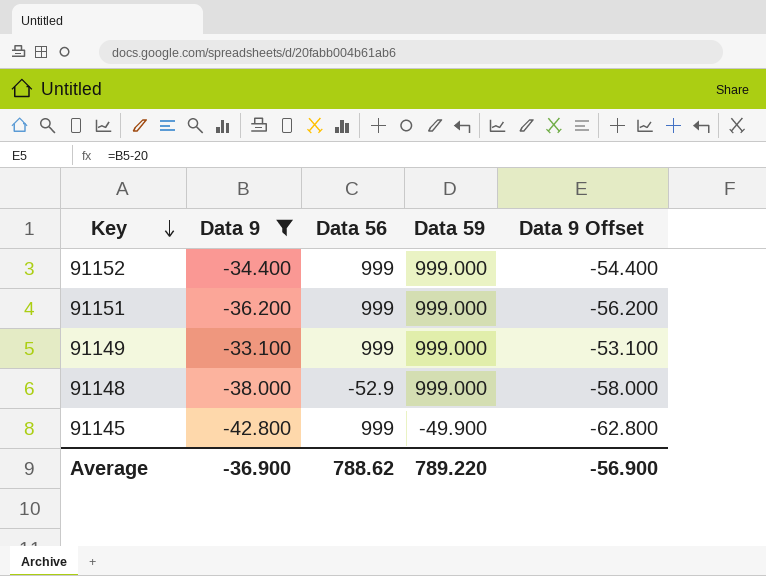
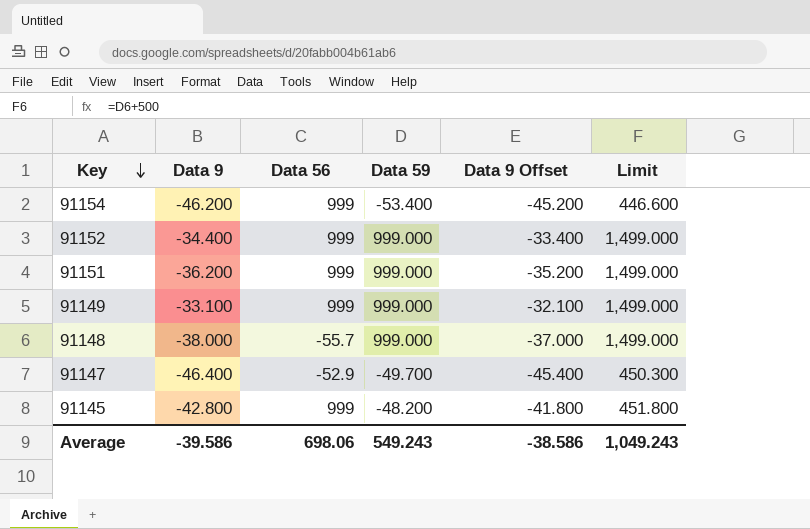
filter: Data 9 >= -42.800 -> none
column Data 9 Offset | formula: [Data 9] - 20 -> [Data 9] + 1
column Limit | formula: none -> [Data 59] + 500
91148 | Data 56: -52.9 -> -55.7
91145 | Data 59: -49.900 -> -48.200
Average | Data 9: -36.900 -> -39.586
Average | Data 56: 788.62 -> 698.06
Average | Data 59: 789.220 -> 549.243
Average | Data 9 Offset: -56.900 -> -38.586

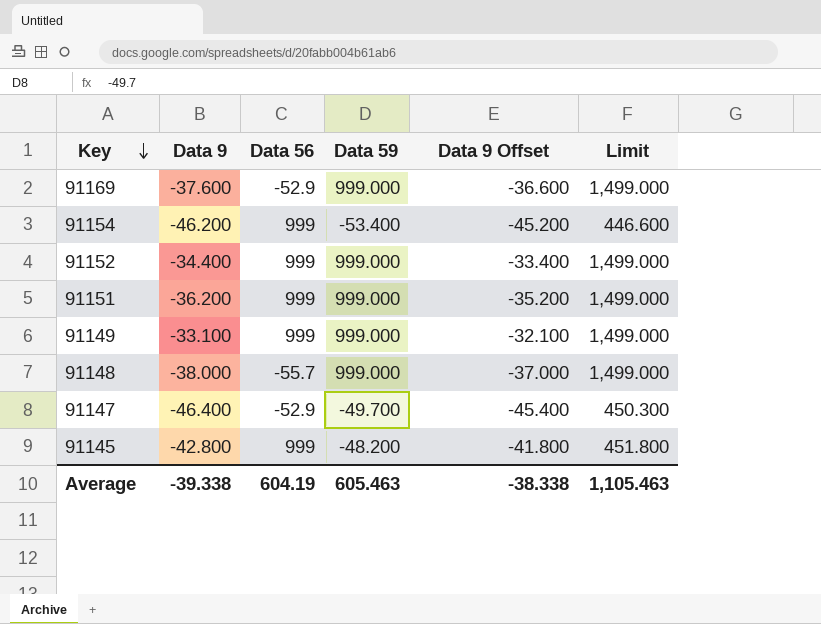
row 91169: none -> -37.600 | -52.9 | 999.000 | -36.600 | 1,499.000
Average | Data 9: -39.586 -> -39.338
Average | Data 56: 698.06 -> 604.19
Average | Data 59: 549.243 -> 605.463
Average | Data 9 Offset: -38.586 -> -38.338
Average | Limit: 1,049.243 -> 1,105.463

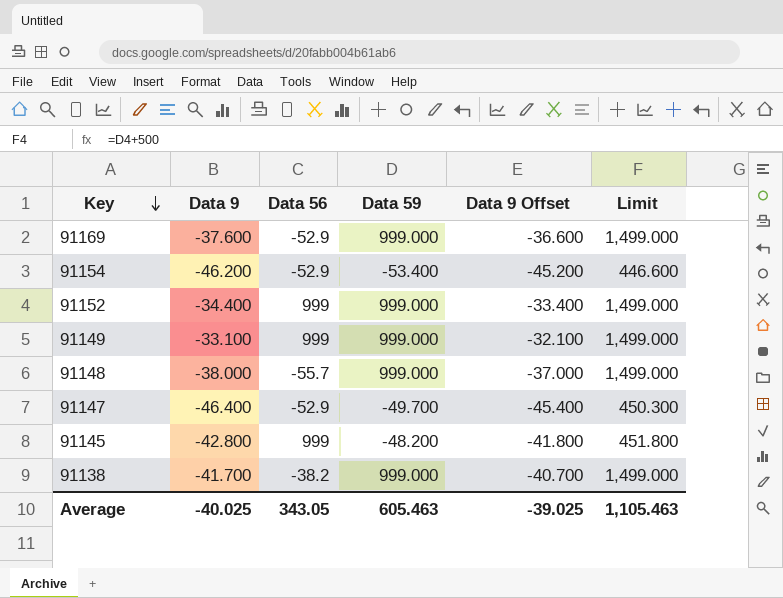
row 91151: -36.200 | 999 | 999.000 | -35.200 | 1,499.000 -> none
91154 | Data 56: 999 -> -52.9
row 91138: none -> -41.700 | -38.2 | 999.000 | -40.700 | 1,499.000
Average | Data 9: -39.338 -> -40.025
Average | Data 56: 604.19 -> 343.05
Average | Data 9 Offset: -38.338 -> -39.025

